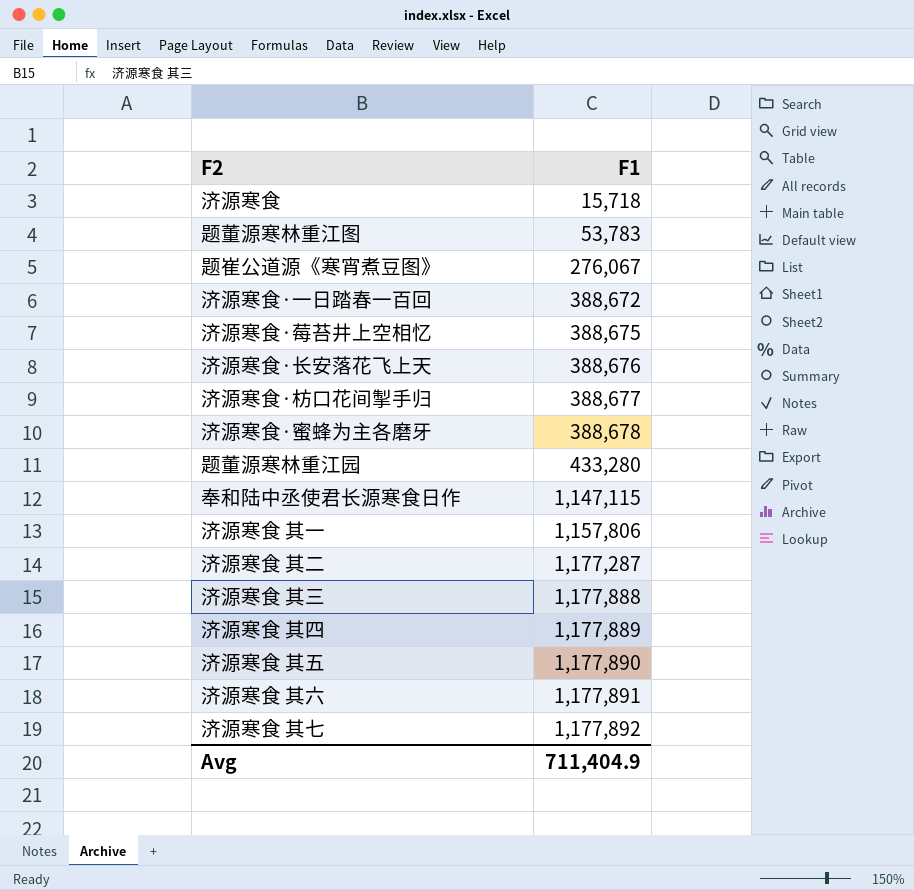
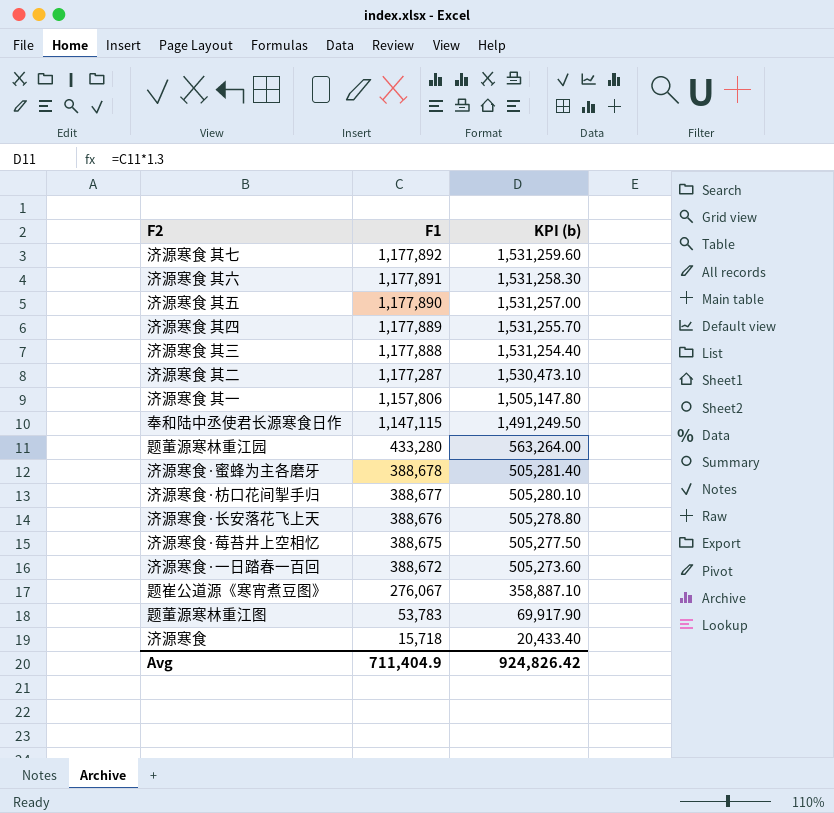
row order: F1 ascending -> F1 descending
column KPI (b) | formula: none -> [F1] * 1.3

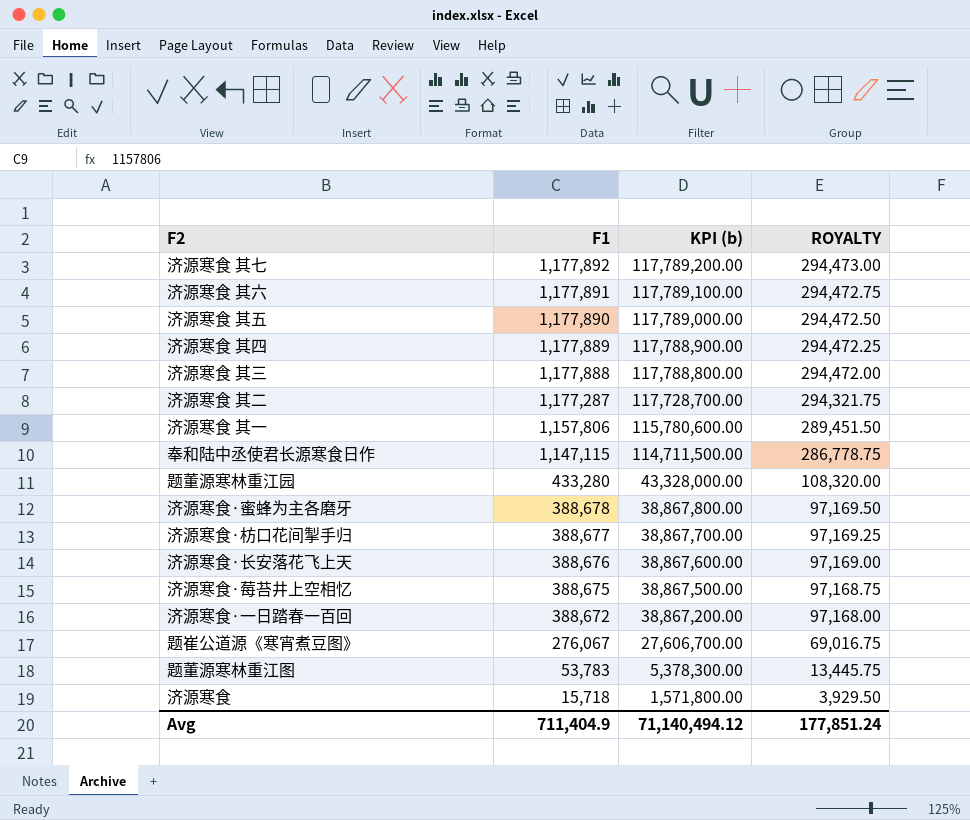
column KPI (b) | formula: [F1] * 1.3 -> [F1] * 100
column ROYALTY | formula: none -> [F1] * 0.25
Avg | KPI (b): 924,826.42 -> 71,140,494.12

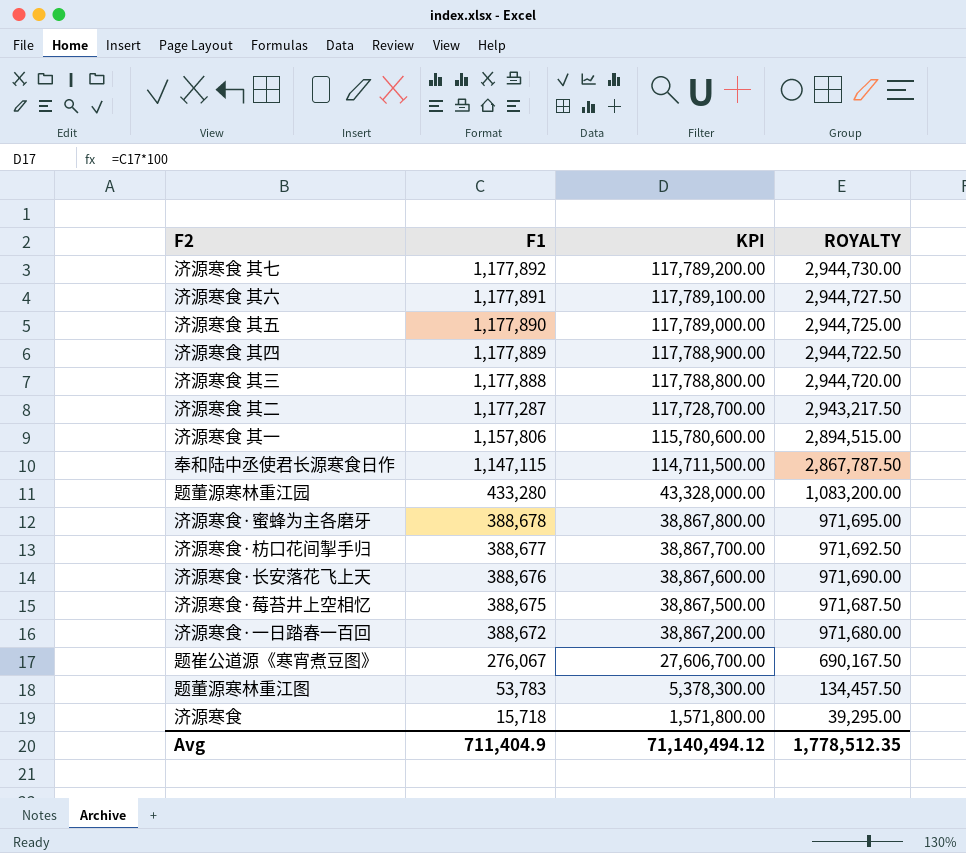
column name: KPI (b) -> KPI
column ROYALTY | formula: [F1] * 0.25 -> [F1] * 2.5
Avg | ROYALTY: 177,851.24 -> 1,778,512.35

